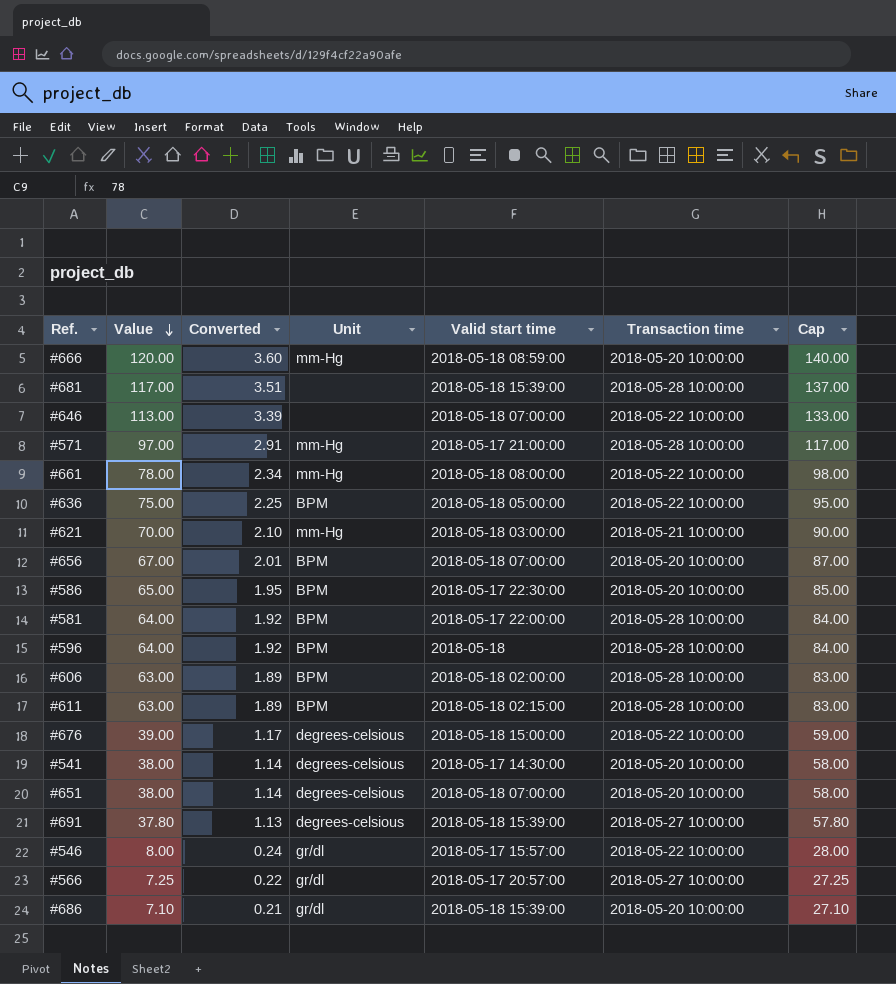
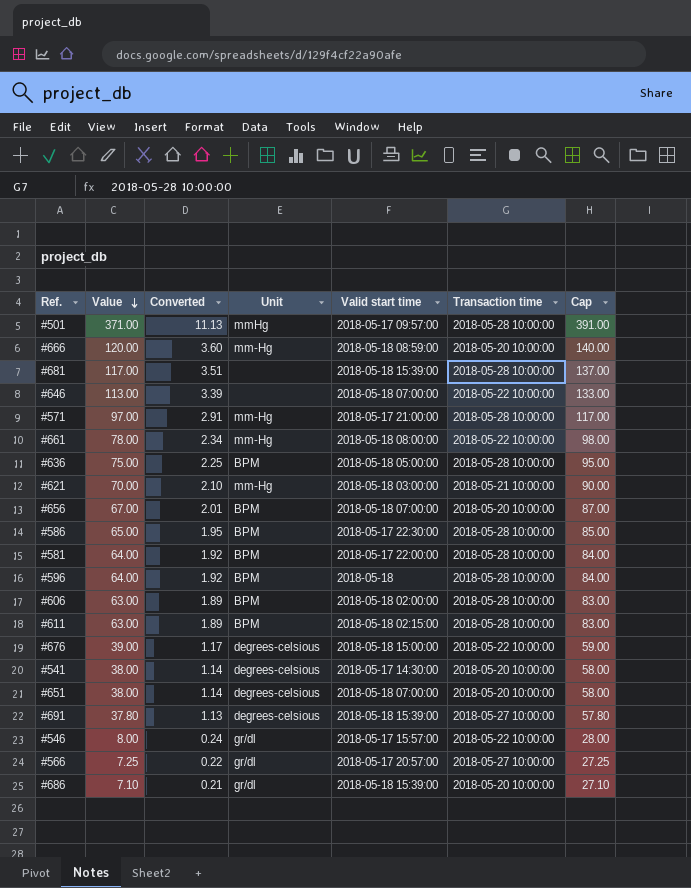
row #501: none -> 371.00 | 11.13 | mmHg | 2018-05-17 09:57:00 | 2018-05-28 10:00:00 | 391.00
#636 | Transaction time: 2018-05-22 10:00:00 -> 2018-05-28 10:00:00
#586 | Transaction time: 2018-05-20 10:00:00 -> 2018-05-28 10:00:00

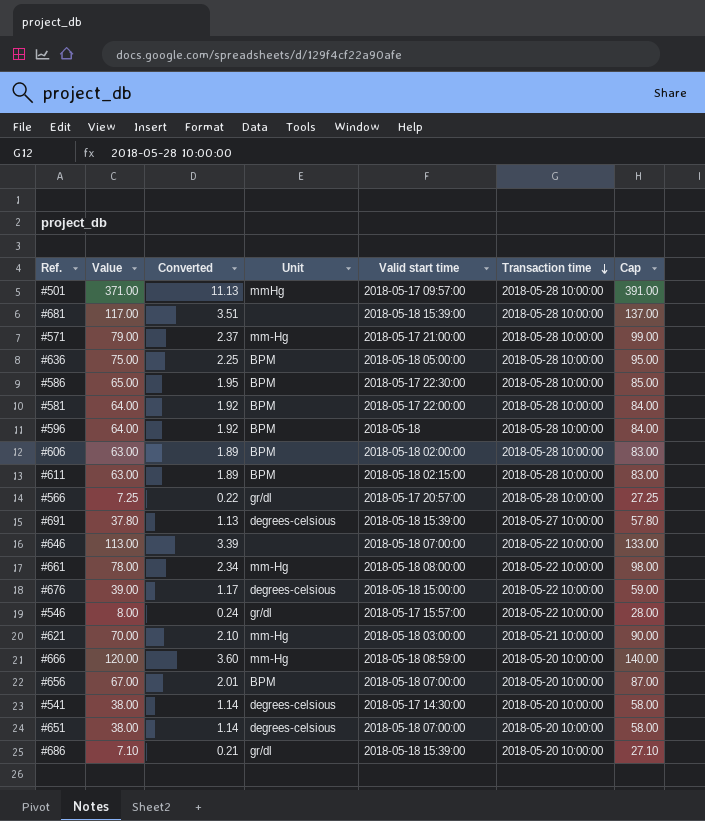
row order: Value descending -> Transaction time descending
#571 | Value: 97.00 -> 79.00
#571 | Converted: 2.91 -> 2.37
#571 | Cap: 117.00 -> 99.00
#566 | Transaction time: 2018-05-27 10:00:00 -> 2018-05-28 10:00:00

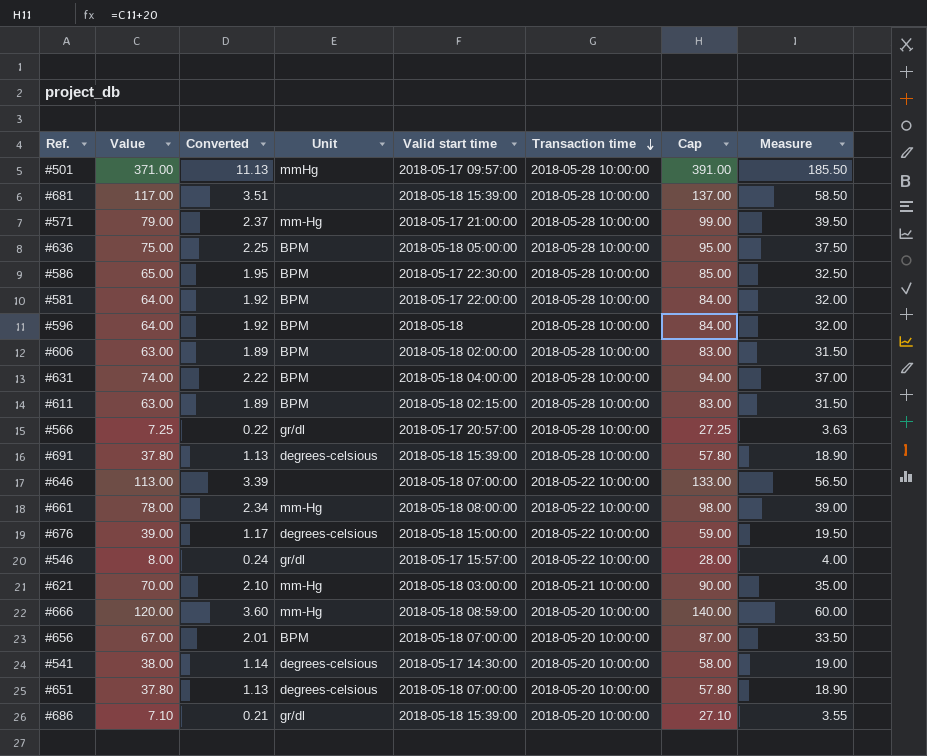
column Measure | formula: none -> [Value] * 0.5
row #631: none -> 74.00 | 2.22 | BPM | 2018-05-18 04:00:00 | 2018-05-28 10:00:00 | 94.00 | 37.00
#691 | Transaction time: 2018-05-27 10:00:00 -> 2018-05-28 10:00:00
#651 | Value: 38.00 -> 37.80
#651 | Converted: 1.14 -> 1.13
#651 | Cap: 58.00 -> 57.80

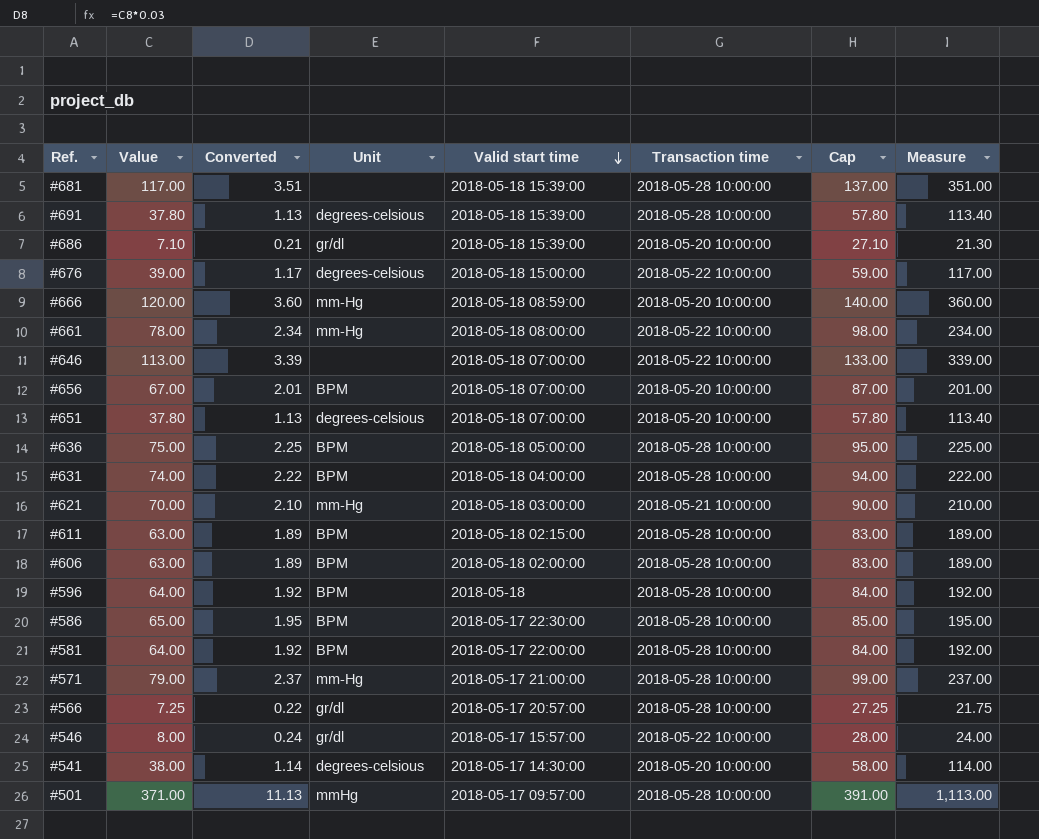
row order: Transaction time descending -> Valid start time descending
column Measure | formula: [Value] * 0.5 -> [Value] * 3

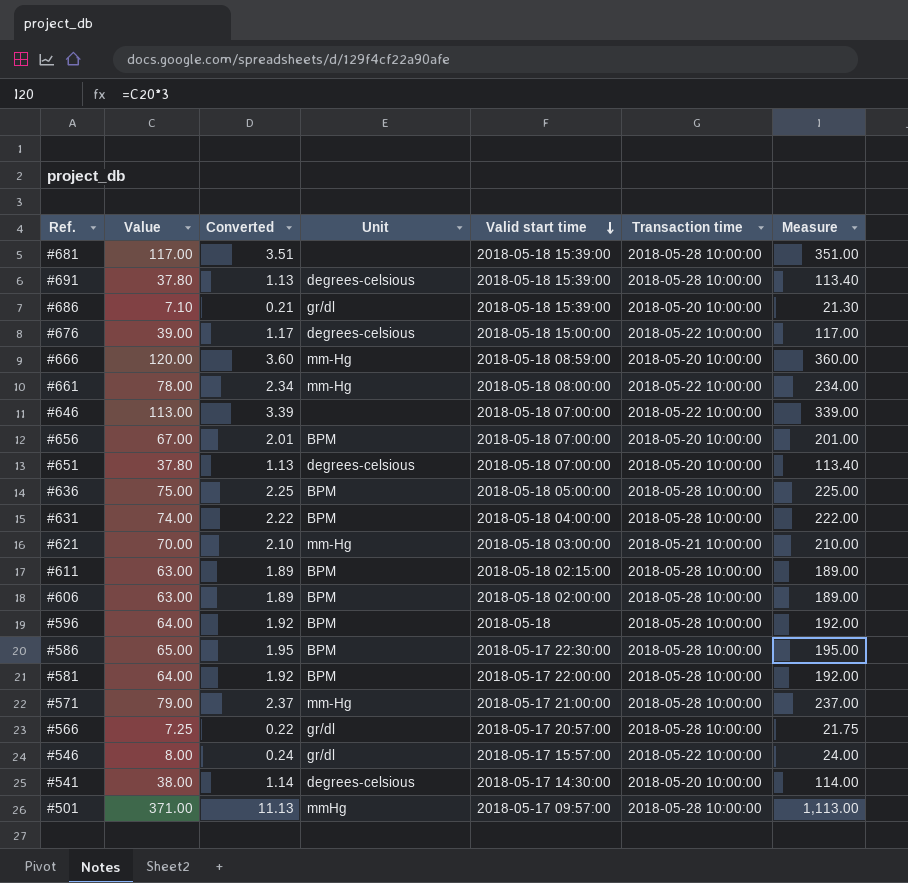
column Cap | formula: [Value] + 20 -> none

